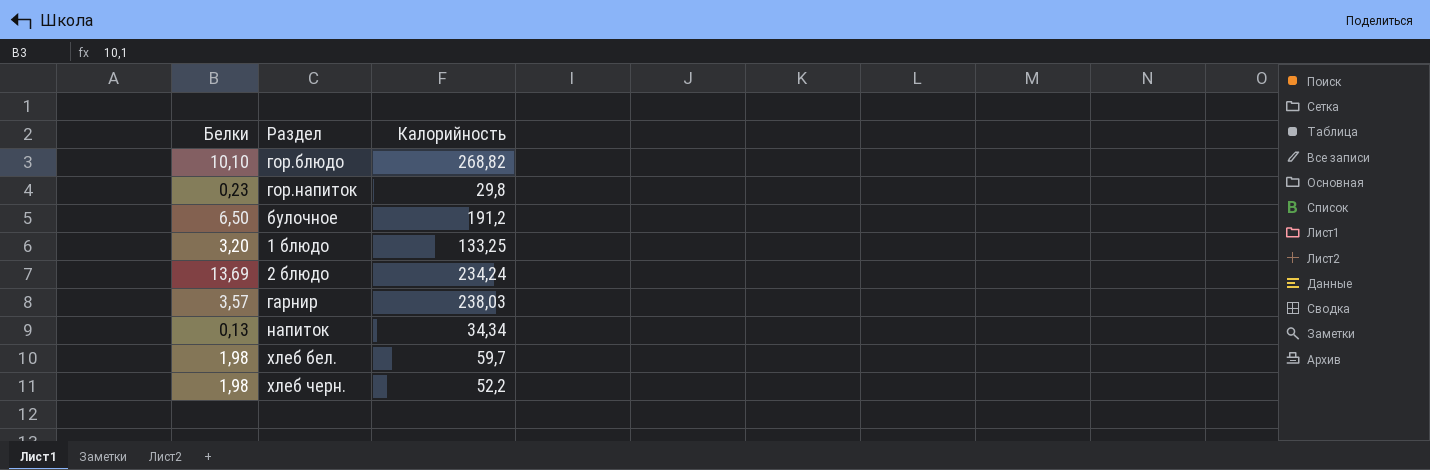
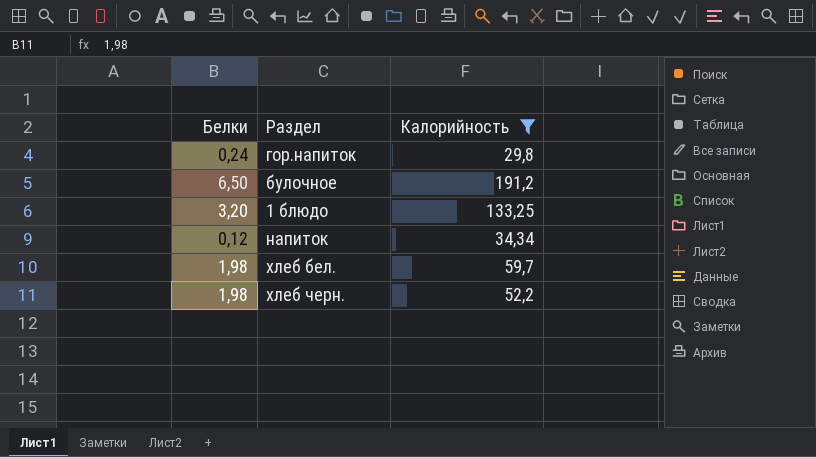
filter: none -> Калорийность <= 191,2
гор.напиток | Белки: 0,23 -> 0,24
напиток | Белки: 0,13 -> 0,12

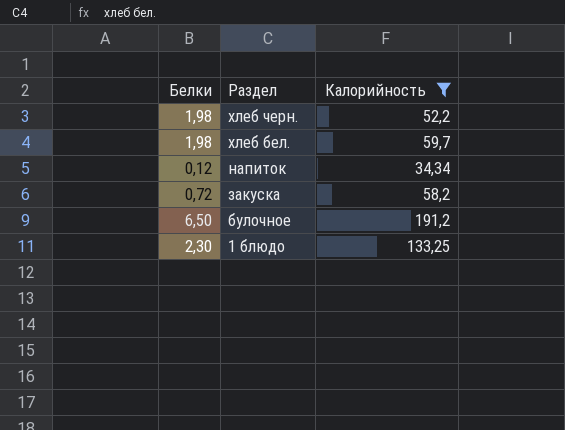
row order: none -> Раздел descending
row гор.напиток: 0,24 | 29,8 -> none
row закуска: none -> 0,72 | 58,2
1 блюдо | Белки: 3,20 -> 2,30

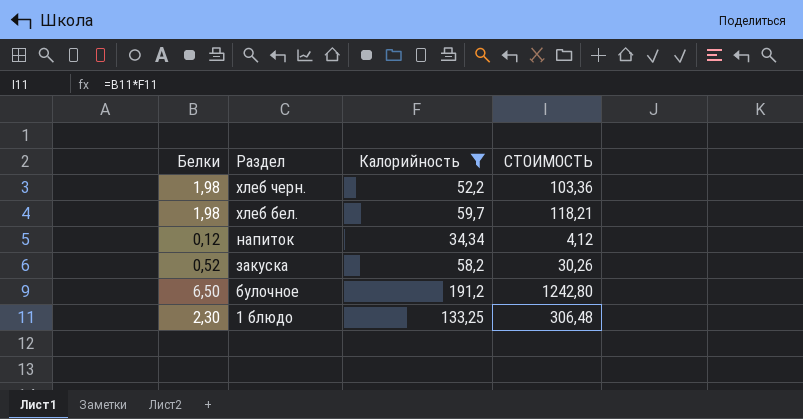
column СТОИМОСТЬ | formula: none -> [Белки] * [Калорийность]
закуска | Белки: 0,72 -> 0,52

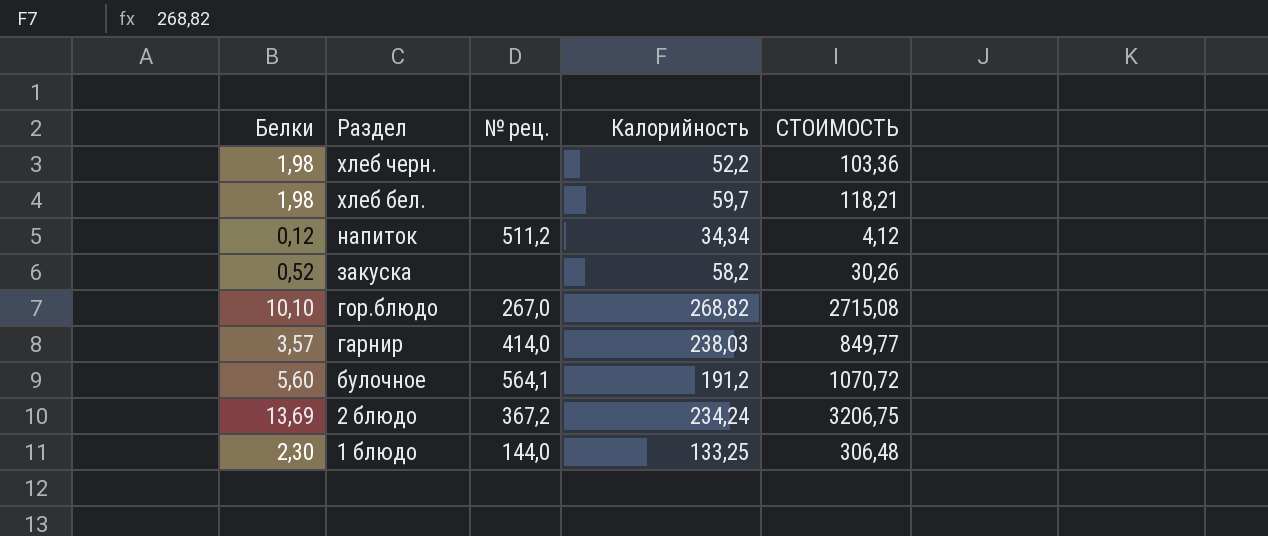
filter: Калорийность <= 191,2 -> none
column № рец. | position: none -> 3
булочное | Белки: 6,50 -> 5,60
булочное | СТОИМОСТЬ: 1242,80 -> 1070,72

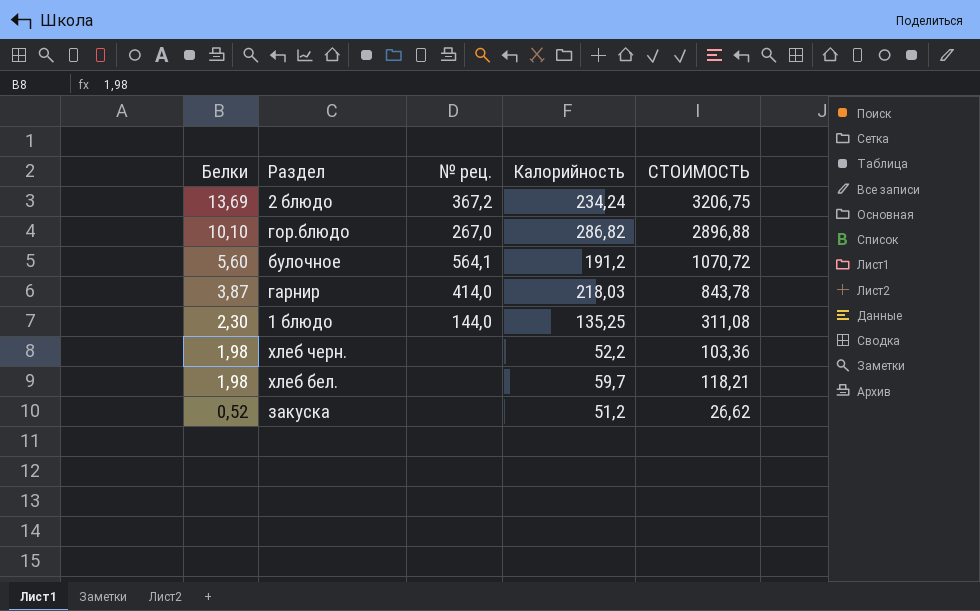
row order: Раздел descending -> Белки descending
row напиток: 0,12 | 511,2 | 34,34 | 4,12 -> none
гор.блюдо | Калорийность: 268,82 -> 286,82
гор.блюдо | СТОИМОСТЬ: 2715,08 -> 2896,88
гарнир | Белки: 3,57 -> 3,87
гарнир | Калорийность: 238,03 -> 218,03
гарнир | СТОИМОСТЬ: 849,77 -> 843,78
1 блюдо | Калорийность: 133,25 -> 135,25
1 блюдо | СТОИМОСТЬ: 306,48 -> 311,08
закуска | Калорийность: 58,2 -> 51,2
закуска | СТОИМОСТЬ: 30,26 -> 26,62

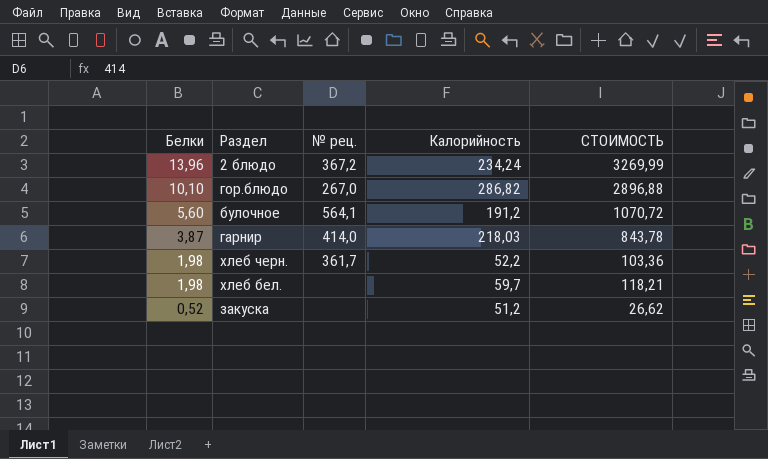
row 1 блюдо: 2,30 | 144,0 | 135,25 | 311,08 -> none
2 блюдо | Белки: 13,69 -> 13,96
2 блюдо | СТОИМОСТЬ: 3206,75 -> 3269,99
хлеб черн. | № рец.: none -> 361,7

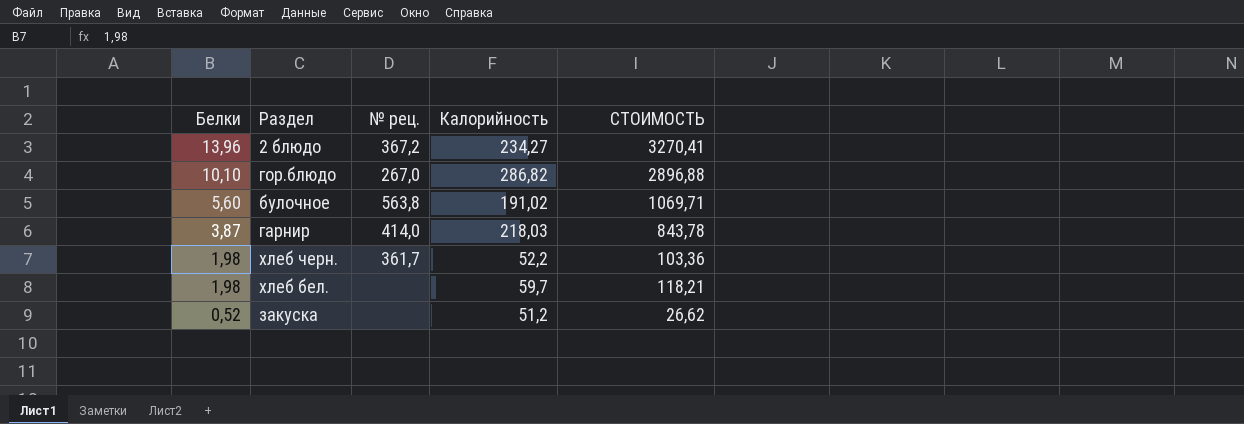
2 блюдо | Калорийность: 234,24 -> 234,27
2 блюдо | СТОИМОСТЬ: 3269,99 -> 3270,41
булочное | № рец.: 564,1 -> 563,8
булочное | Калорийность: 191,2 -> 191,02
булочное | СТОИМОСТЬ: 1070,72 -> 1069,71

